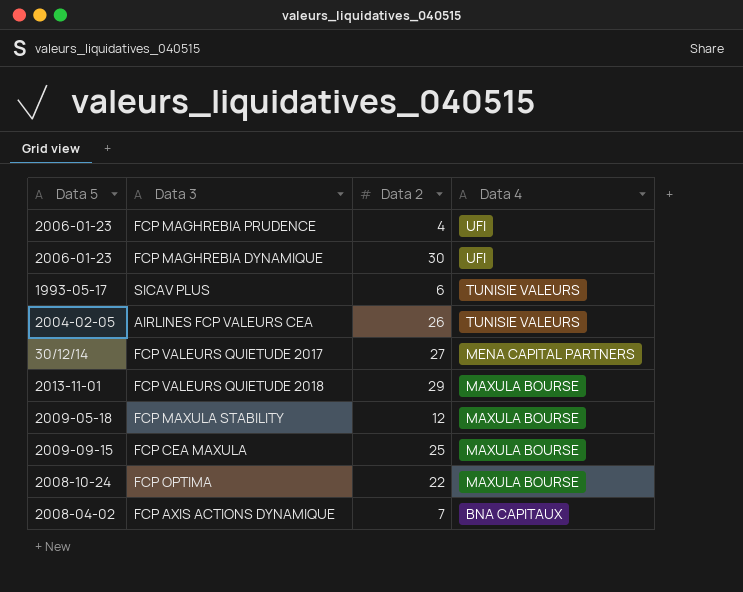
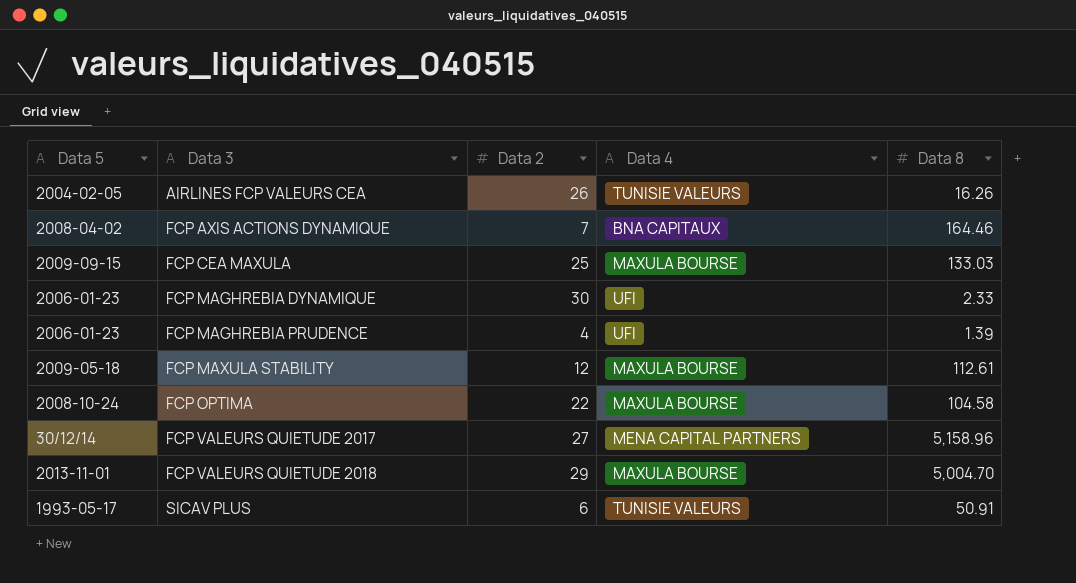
row order: Data 4 descending -> Data 3 ascending
column Data 8 | position: none -> 5

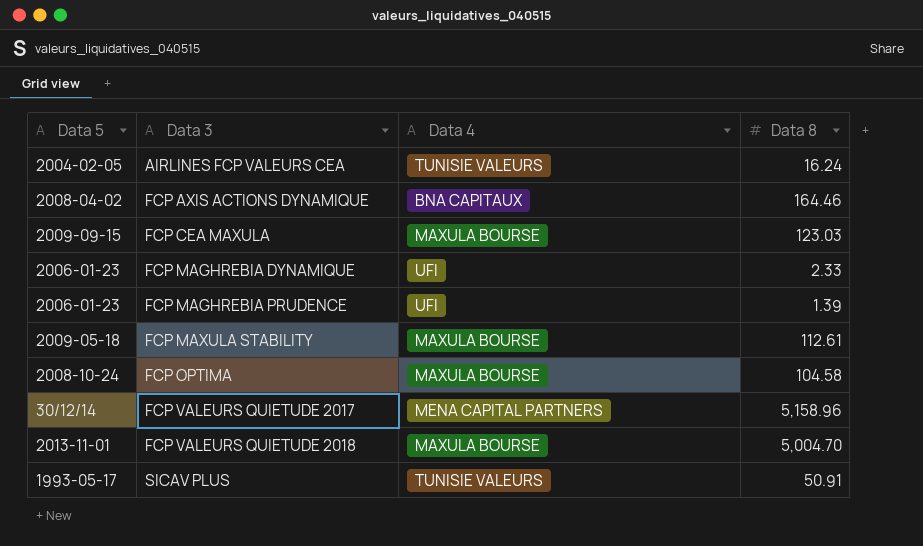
column Data 2 | position: 3 -> none
AIRLINES FCP VALEURS CEA | Data 8: 16.26 -> 16.24
FCP CEA MAXULA | Data 8: 133.03 -> 123.03

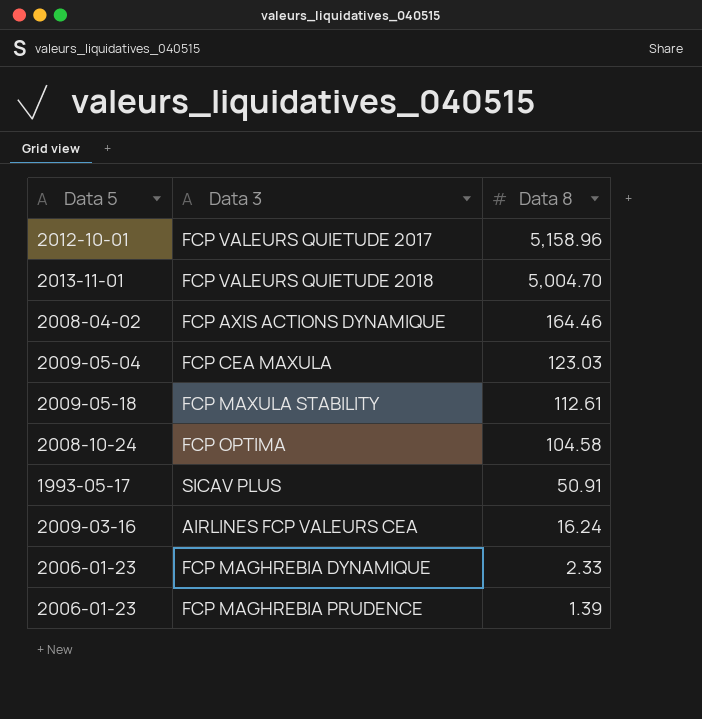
row order: Data 3 ascending -> Data 8 descending
column Data 4 | position: 3 -> none
FCP VALEURS QUIETUDE 2017 | Data 5: 30/12/14 -> 2012-10-01
FCP CEA MAXULA | Data 5: 2009-09-15 -> 2009-05-04
AIRLINES FCP VALEURS CEA | Data 5: 2004-02-05 -> 2009-03-16

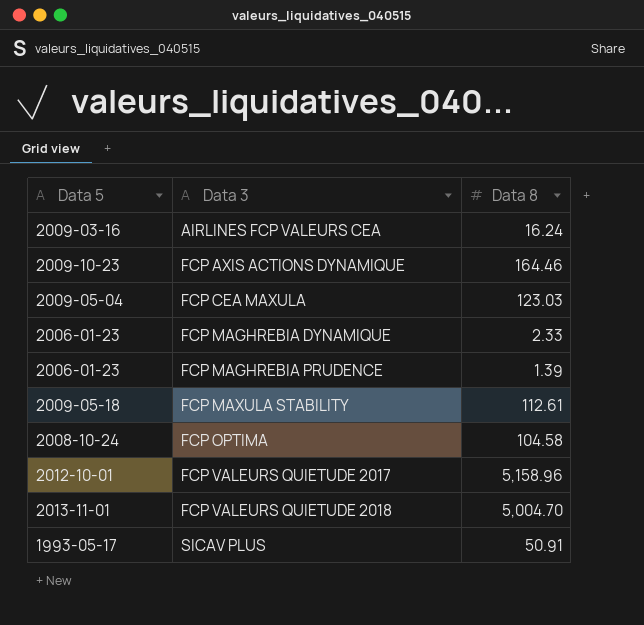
row order: Data 8 descending -> Data 3 ascending
FCP AXIS ACTIONS DYNAMIQUE | Data 5: 2008-04-02 -> 2009-10-23

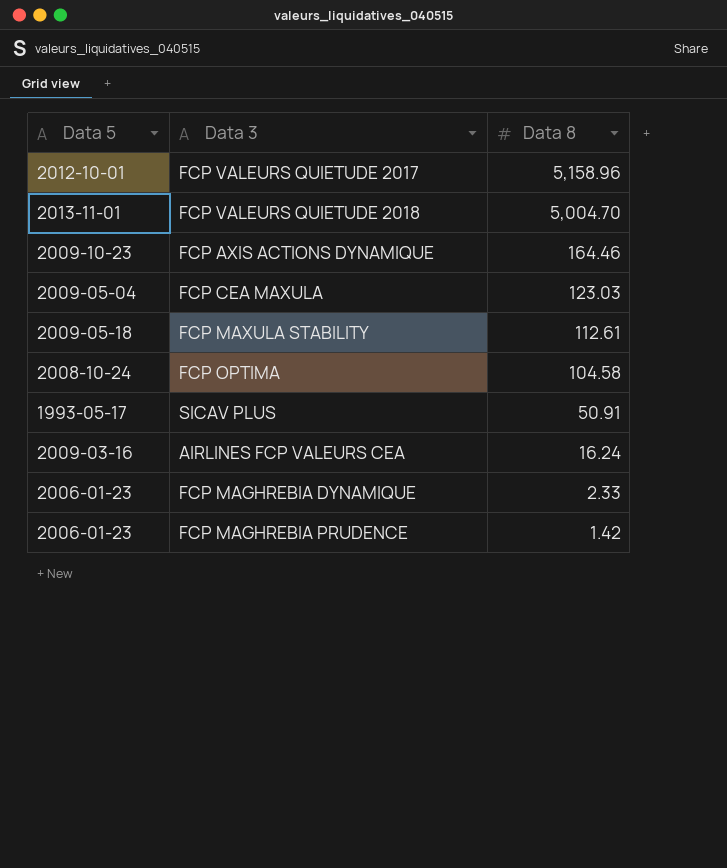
row order: Data 3 ascending -> Data 8 descending
FCP MAGHREBIA PRUDENCE | Data 8: 1.39 -> 1.42

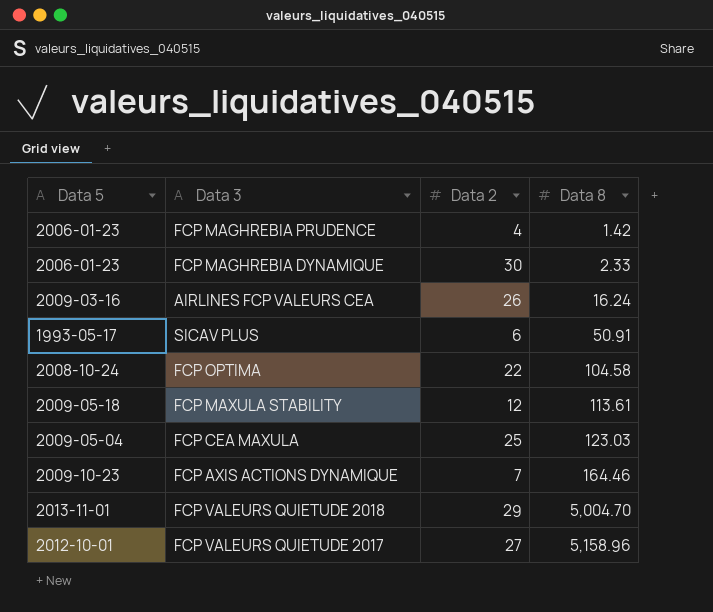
row order: Data 8 descending -> Data 8 ascending
column Data 2 | position: none -> 3
FCP MAXULA STABILITY | Data 8: 112.61 -> 113.61

